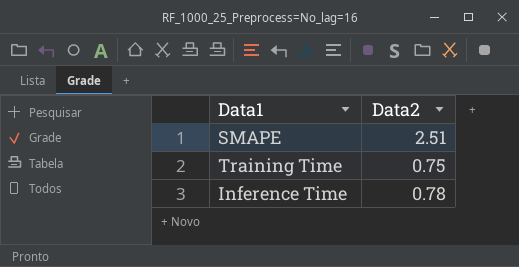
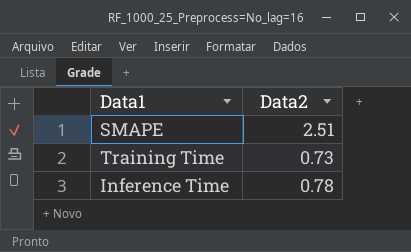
Training Time | Data2: 0.75 -> 0.73

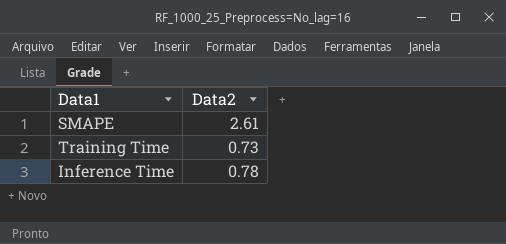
SMAPE | Data2: 2.51 -> 2.61

